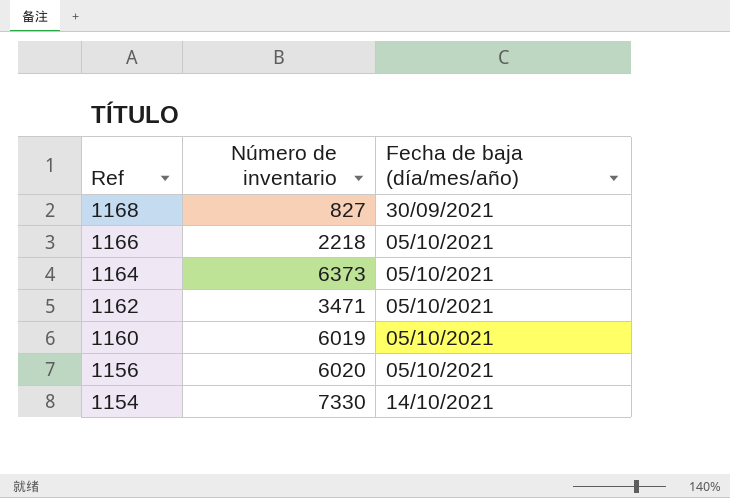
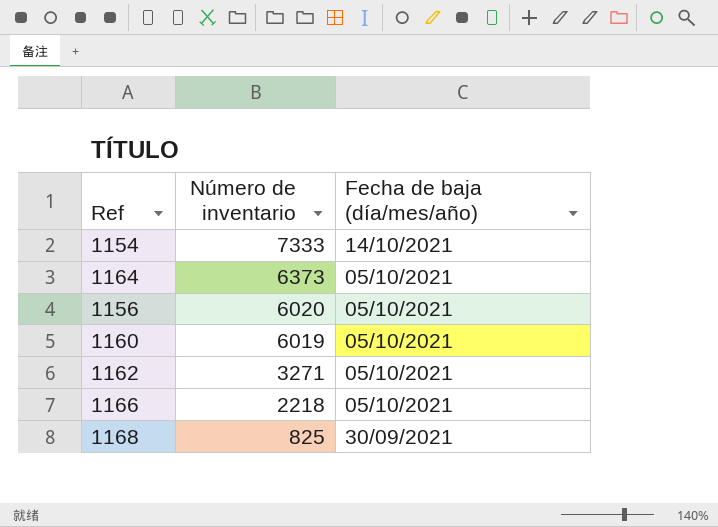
row order: Ref descending -> Número de inventario descending
1154 | Número de inventario: 7330 -> 7333
1162 | Número de inventario: 3471 -> 3271
1168 | Número de inventario: 827 -> 825

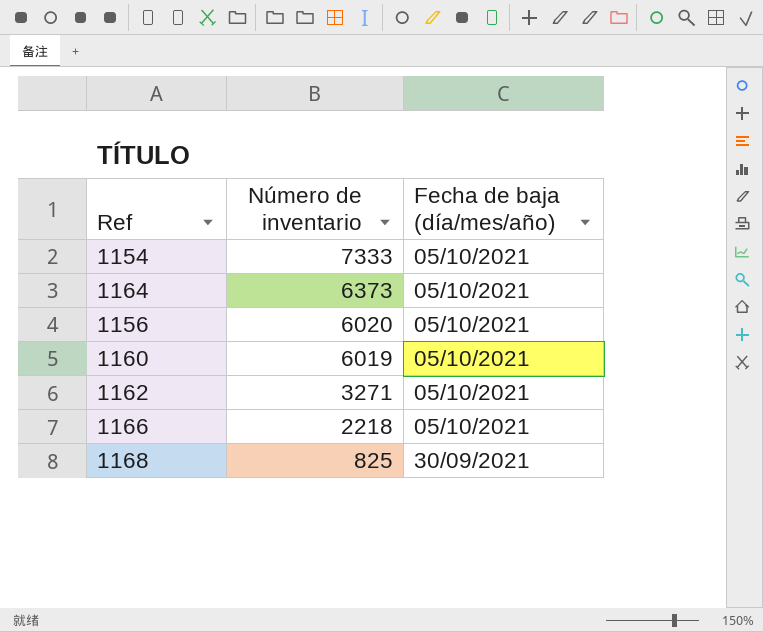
1154 | Fecha de baja (día/mes/año): 14/10/2021 -> 05/10/2021

